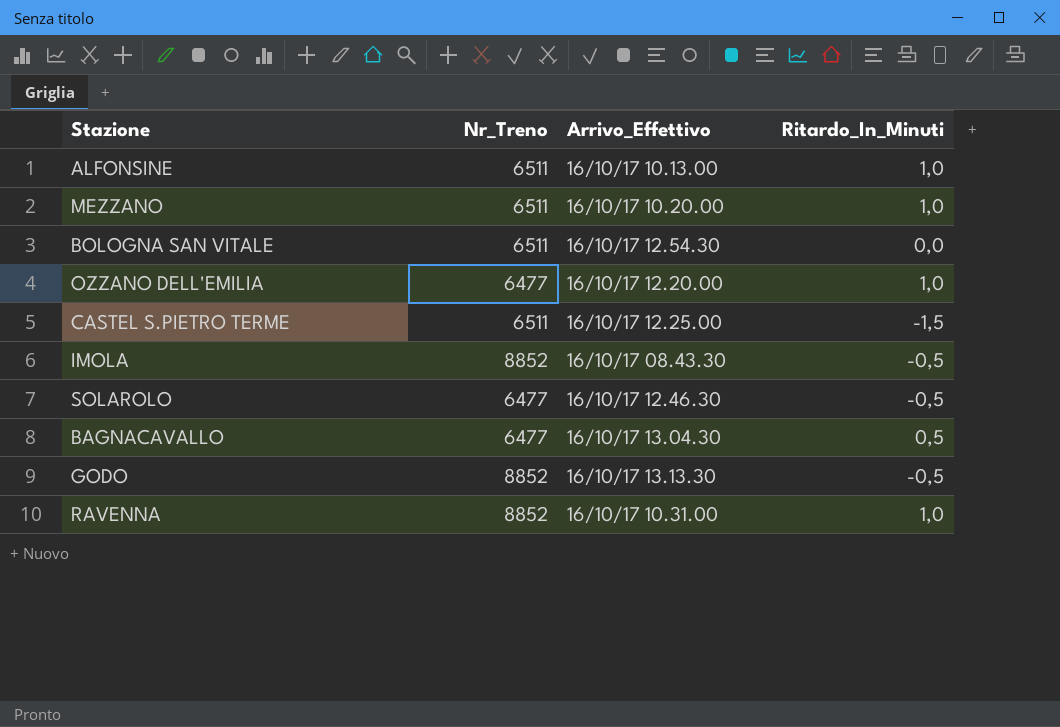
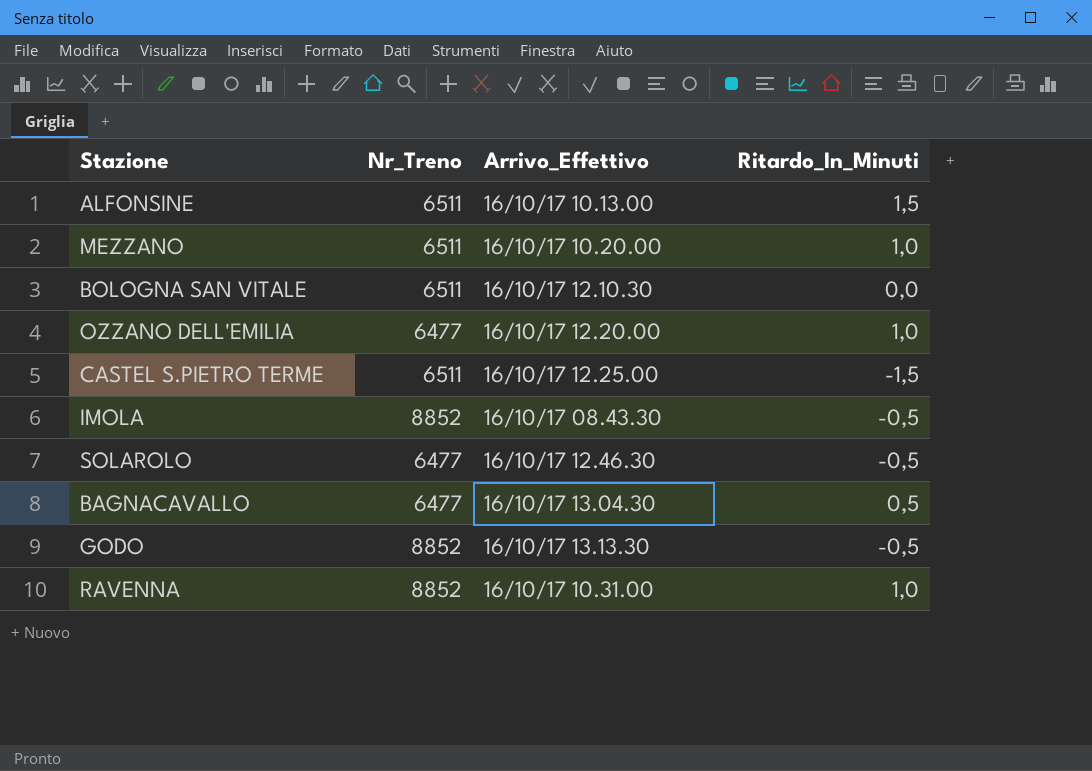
ALFONSINE | Ritardo_In_Minuti: 1,0 -> 1,5
BOLOGNA SAN VITALE | Arrivo_Effettivo: 16/10/17 12.54.30 -> 16/10/17 12.10.30

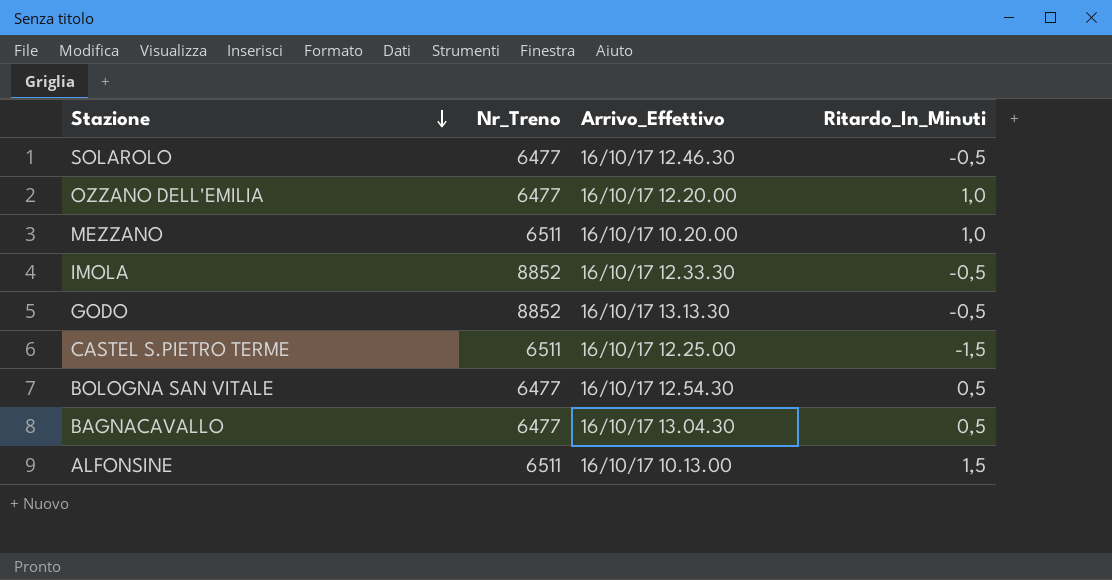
row order: none -> Stazione descending
row RAVENNA: 8852 | 16/10/17 10.31.00 | 1,0 -> none
IMOLA | Arrivo_Effettivo: 16/10/17 08.43.30 -> 16/10/17 12.33.30
BOLOGNA SAN VITALE | Nr_Treno: 6511 -> 6477
BOLOGNA SAN VITALE | Arrivo_Effettivo: 16/10/17 12.10.30 -> 16/10/17 12.54.30
BOLOGNA SAN VITALE | Ritardo_In_Minuti: 0,0 -> 0,5

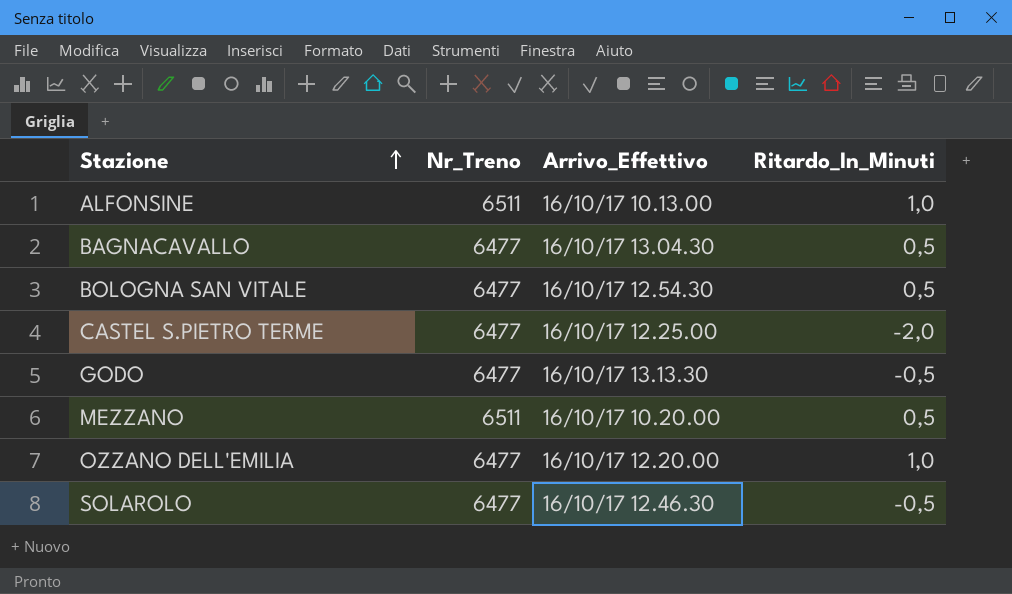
row order: Stazione descending -> Stazione ascending
row IMOLA: 8852 | 16/10/17 12.33.30 | -0,5 -> none
ALFONSINE | Ritardo_In_Minuti: 1,5 -> 1,0
CASTEL S.PIETRO TERME | Nr_Treno: 6511 -> 6477
CASTEL S.PIETRO TERME | Ritardo_In_Minuti: -1,5 -> -2,0
GODO | Nr_Treno: 8852 -> 6477
MEZZANO | Ritardo_In_Minuti: 1,0 -> 0,5

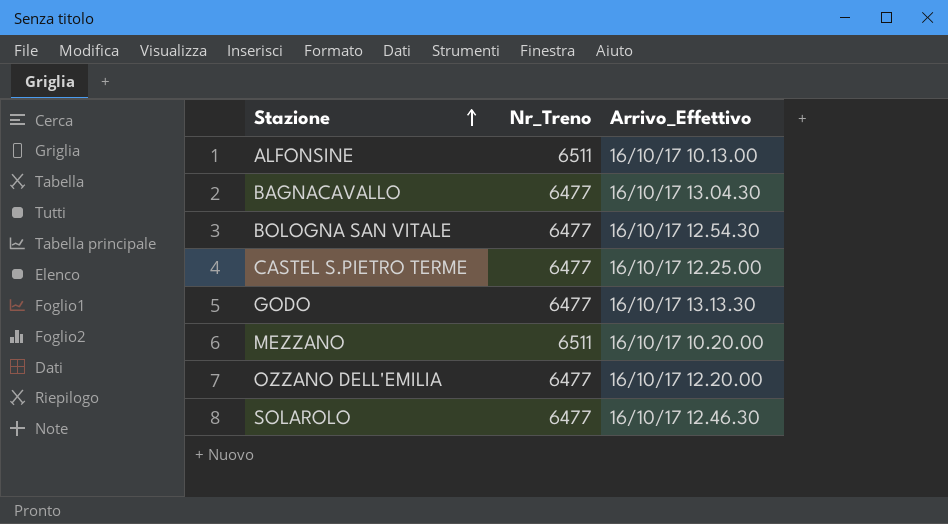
column Ritardo_In_Minuti | position: 4 -> none

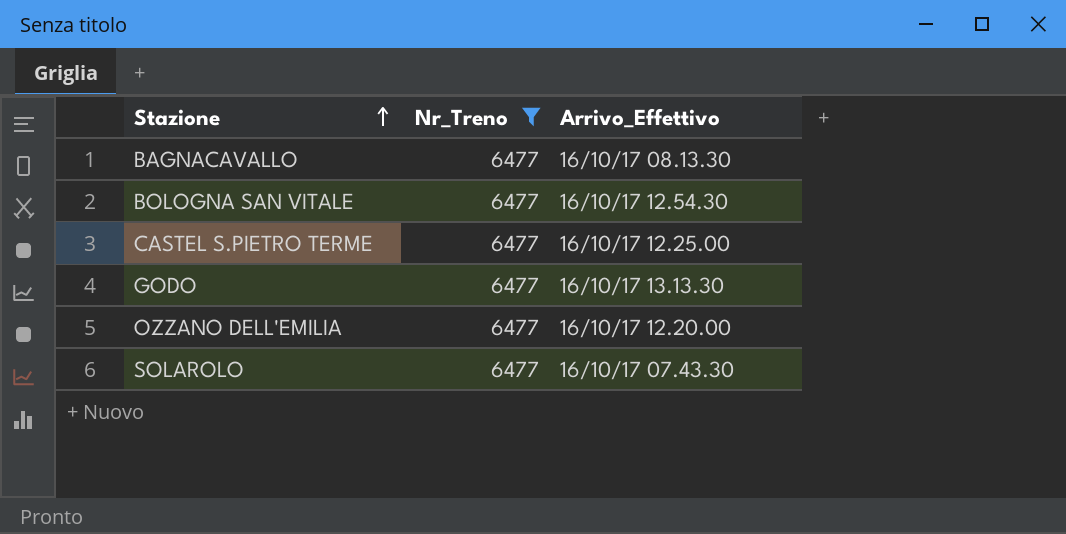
filter: none -> Nr_Treno = 6477
BAGNACAVALLO | Arrivo_Effettivo: 16/10/17 13.04.30 -> 16/10/17 08.13.30
SOLAROLO | Arrivo_Effettivo: 16/10/17 12.46.30 -> 16/10/17 07.43.30

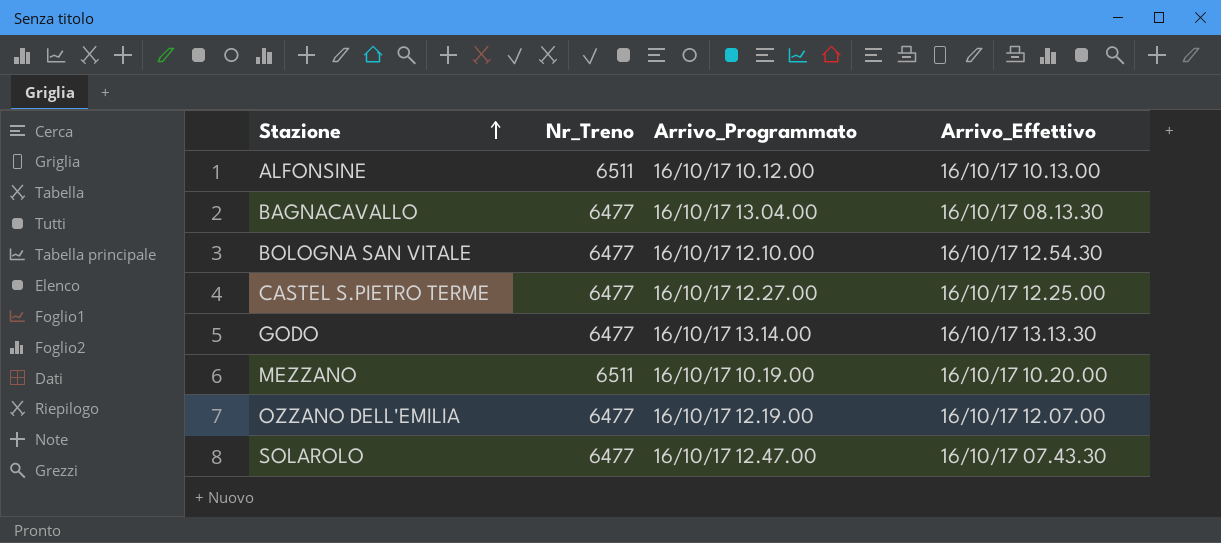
filter: Nr_Treno = 6477 -> none
column Arrivo_Programmato | position: none -> 3
OZZANO DELL'EMILIA | Arrivo_Effettivo: 16/10/17 12.20.00 -> 16/10/17 12.07.00

